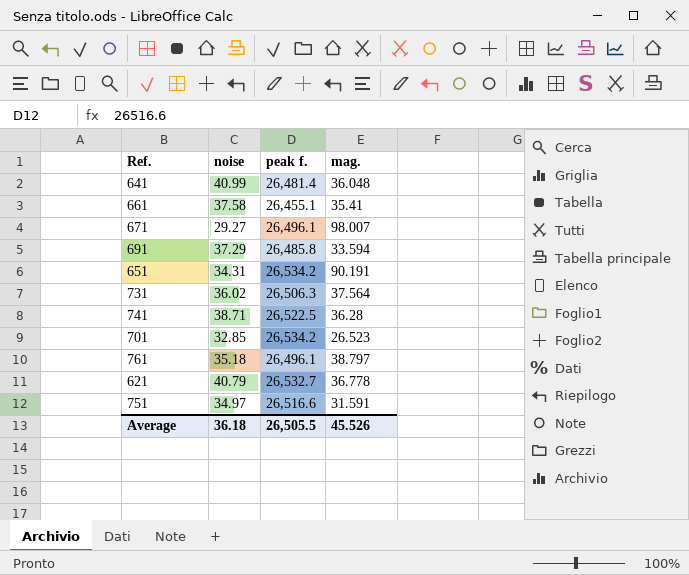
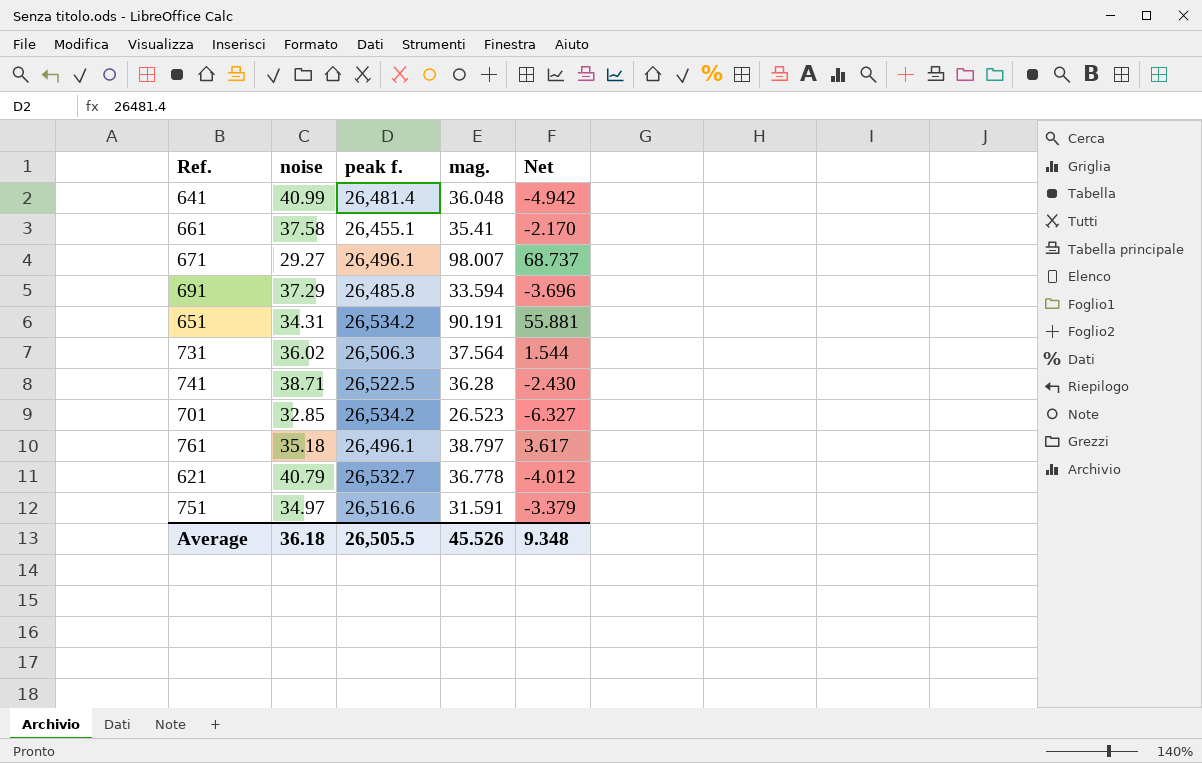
column Net | formula: none -> [mag.] - [noise]

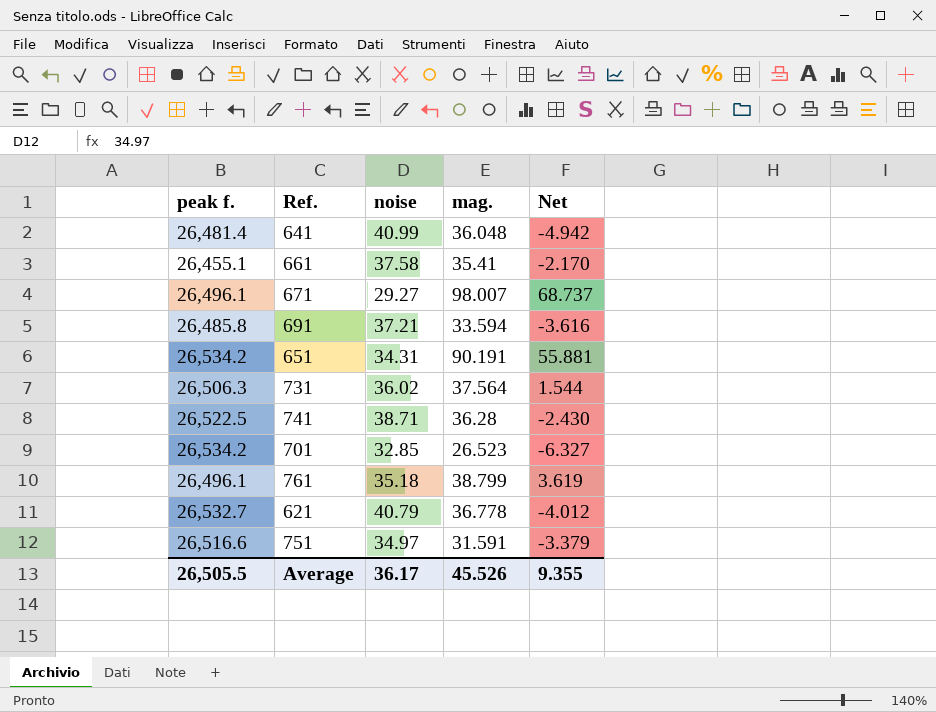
column peak f. | position: 3 -> 1
691 | noise: 37.29 -> 37.21
691 | Net: -3.696 -> -3.616
761 | mag.: 38.797 -> 38.799
761 | Net: 3.617 -> 3.619
Average | noise: 36.18 -> 36.17
Average | Net: 9.348 -> 9.355

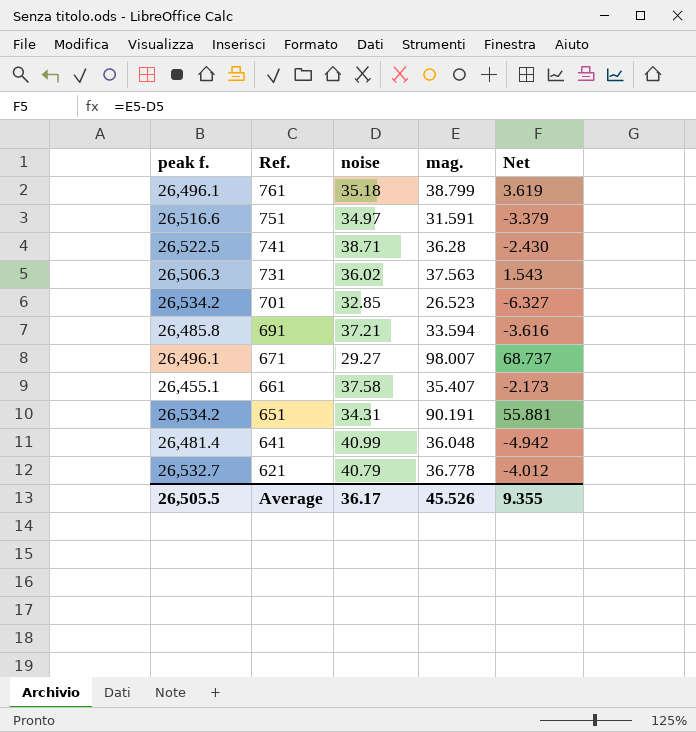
row order: none -> Ref. descending
731 | mag.: 37.564 -> 37.563
731 | Net: 1.544 -> 1.543
661 | mag.: 35.41 -> 35.407
661 | Net: -2.170 -> -2.173

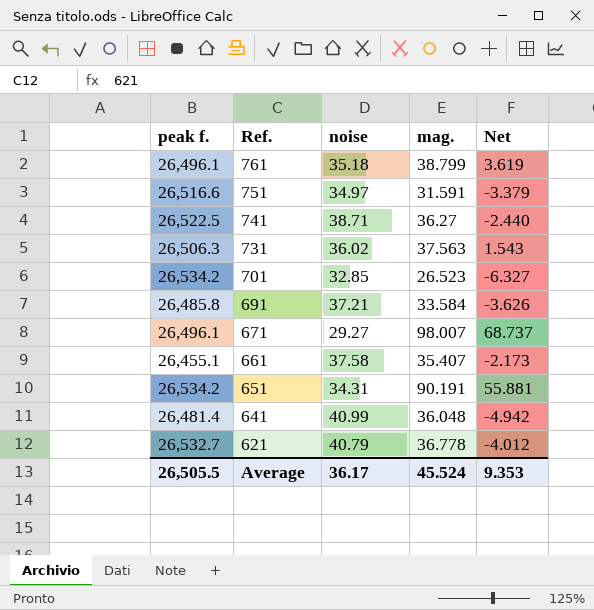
741 | mag.: 36.28 -> 36.27
741 | Net: -2.430 -> -2.440
691 | mag.: 33.594 -> 33.584
691 | Net: -3.616 -> -3.626
Average | mag.: 45.526 -> 45.524
Average | Net: 9.355 -> 9.353

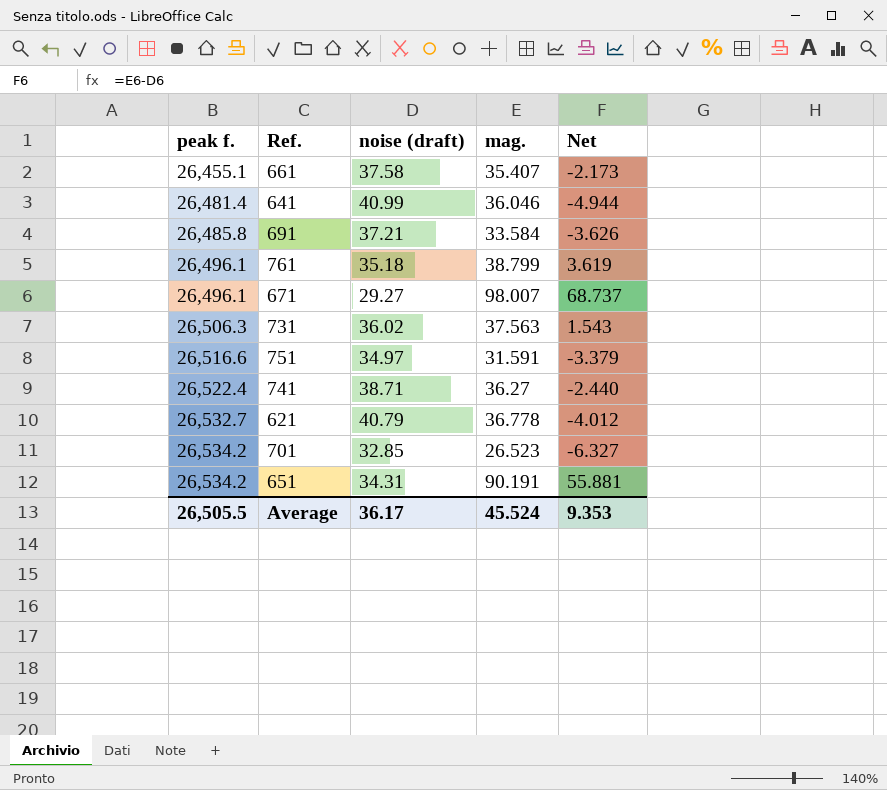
row order: Ref. descending -> peak f. ascending
column name: noise -> noise (draft)
641 | mag.: 36.048 -> 36.046
641 | Net: -4.942 -> -4.944
741 | peak f.: 26,522.5 -> 26,522.4

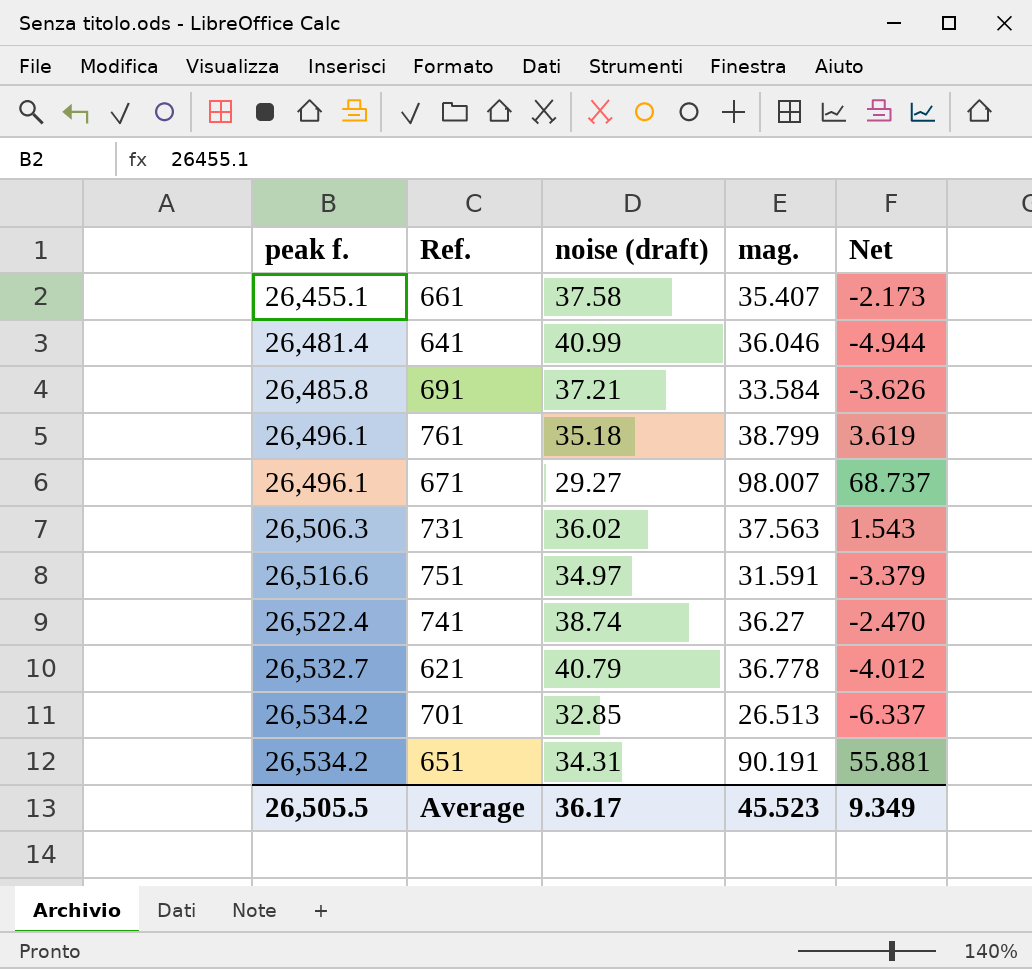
741 | noise (draft): 38.71 -> 38.74
741 | Net: -2.440 -> -2.470
701 | mag.: 26.523 -> 26.513
701 | Net: -6.327 -> -6.337
Average | mag.: 45.524 -> 45.523
Average | Net: 9.353 -> 9.349

